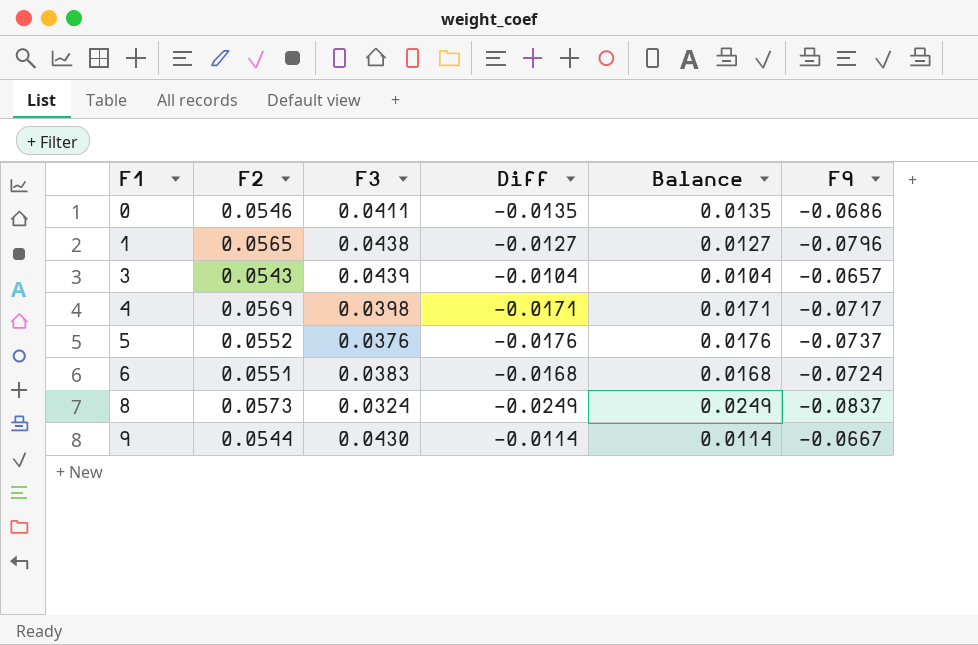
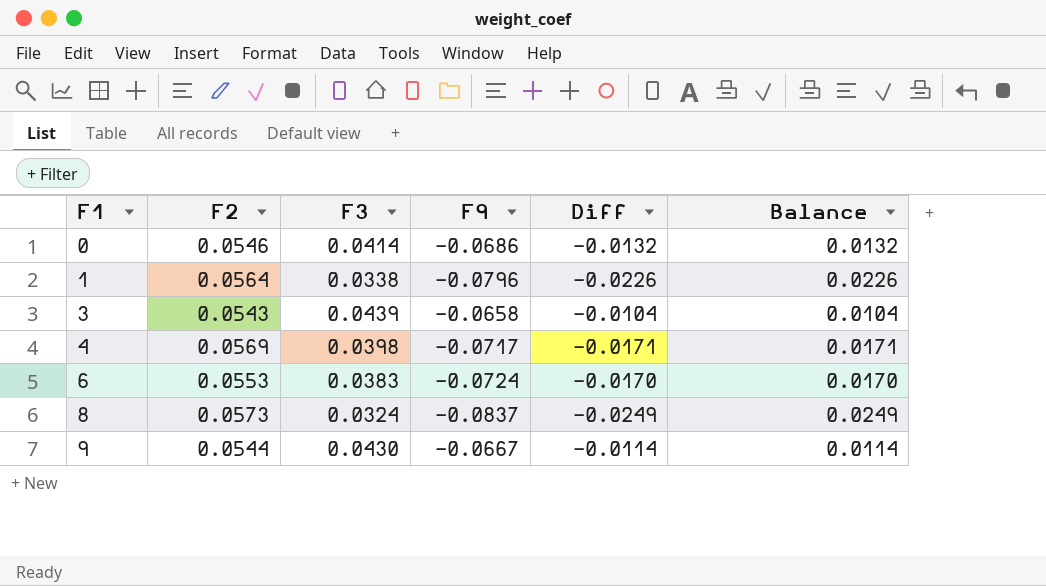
column F9 | position: 6 -> 4
row 5: 0.0552 | 0.0376 | -0.0176 | 0.0176 | -0.0737 -> none
0 | F3: 0.0411 -> 0.0414
0 | Diff: -0.0135 -> -0.0132
0 | Balance: 0.0135 -> 0.0132
1 | F2: 0.0565 -> 0.0564
1 | F3: 0.0438 -> 0.0338
1 | Diff: -0.0127 -> -0.0226
1 | Balance: 0.0127 -> 0.0226
3 | F9: -0.0657 -> -0.0658
6 | F2: 0.0551 -> 0.0553
6 | Diff: -0.0168 -> -0.0170
6 | Balance: 0.0168 -> 0.0170

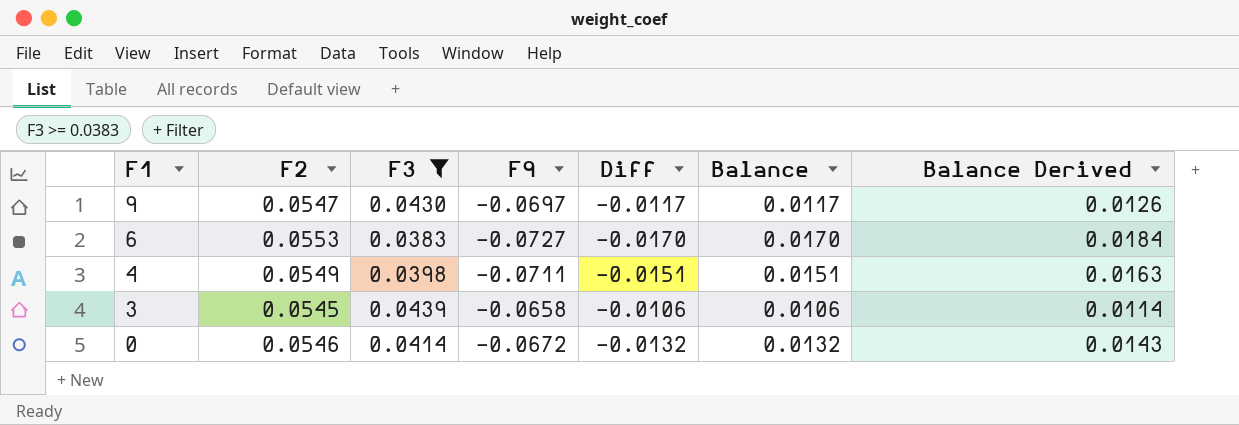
filter: none -> F3 >= 0.0383
row order: F1 ascending -> F1 descending
column Balance Derived | formula: none -> [Balance] * 1.08
9 | F2: 0.0544 -> 0.0547
9 | F9: -0.0667 -> -0.0697
9 | Diff: -0.0114 -> -0.0117
9 | Balance: 0.0114 -> 0.0117
6 | F9: -0.0724 -> -0.0727
4 | F2: 0.0569 -> 0.0549
4 | F9: -0.0717 -> -0.0711
4 | Diff: -0.0171 -> -0.0151
4 | Balance: 0.0171 -> 0.0151
3 | F2: 0.0543 -> 0.0545
3 | Diff: -0.0104 -> -0.0106
3 | Balance: 0.0104 -> 0.0106
0 | F9: -0.0686 -> -0.0672

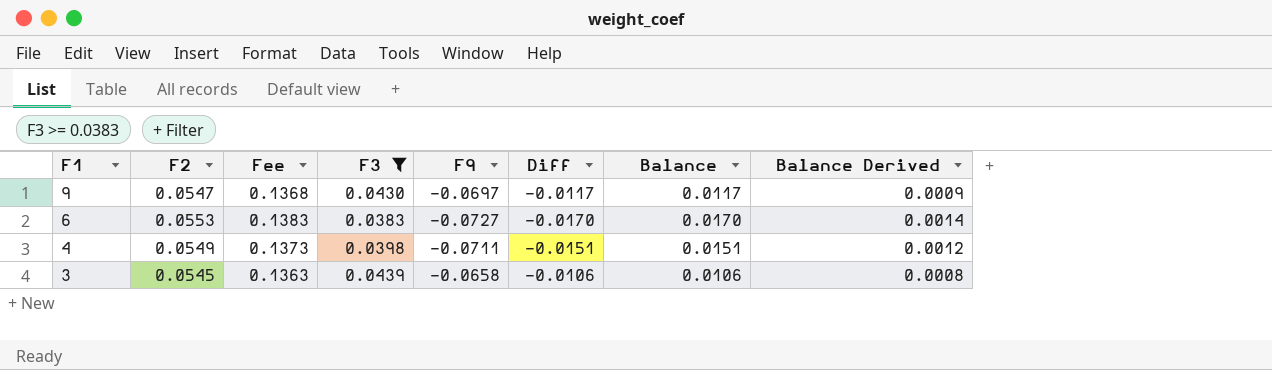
column Fee | formula: none -> [F2] * 2.5
column Balance Derived | formula: [Balance] * 1.08 -> [Balance] * 0.08
row 0: 0.0546 | 0.0414 | -0.0672 | -0.0132 | 0.0132 | 0.0143 -> none

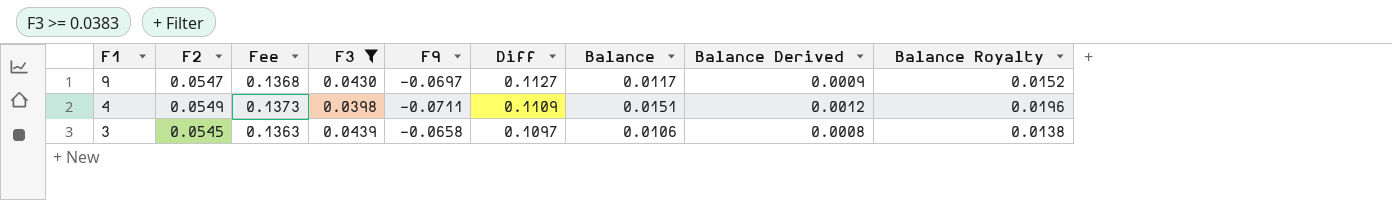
column Diff | formula: [F3] - [F2] -> [F3] - [F9]
column Balance Royalty | formula: none -> [Balance] * 1.3
row 6: 0.0553 | 0.1383 | 0.0383 | -0.0727 | -0.0170 | 0.0170 | 0.0014 -> none

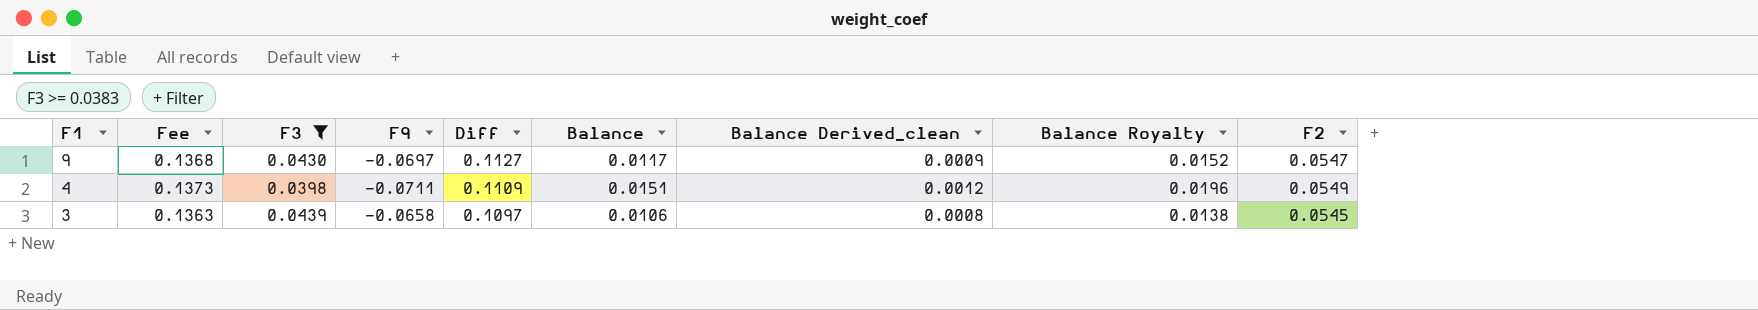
column name: Balance Derived -> Balance Derived_clean
column F2 | position: 2 -> 9

